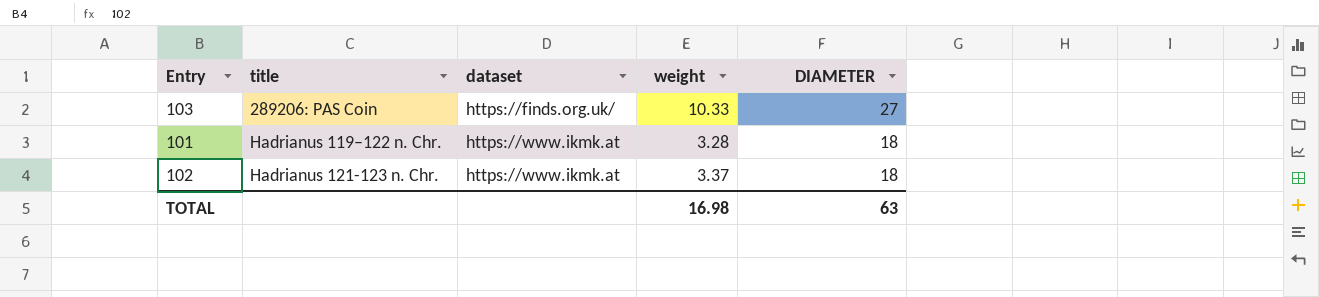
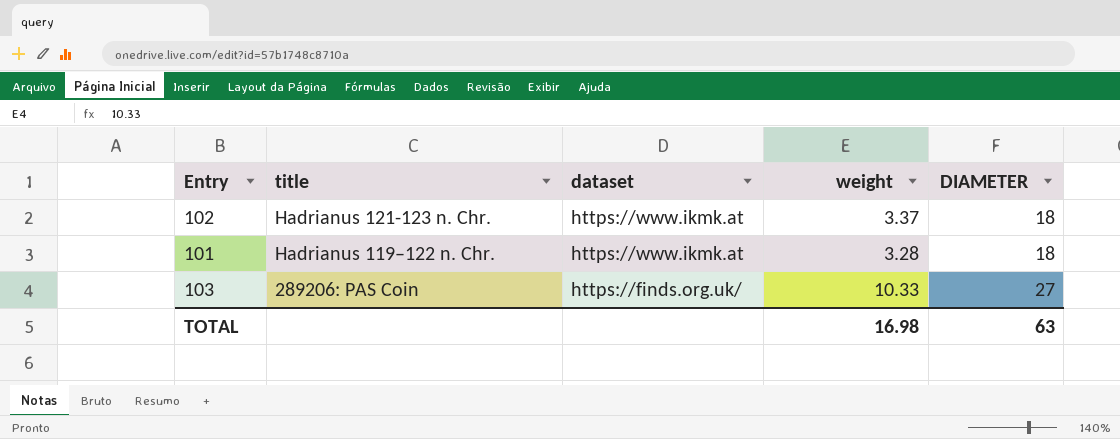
row order: title ascending -> title descending

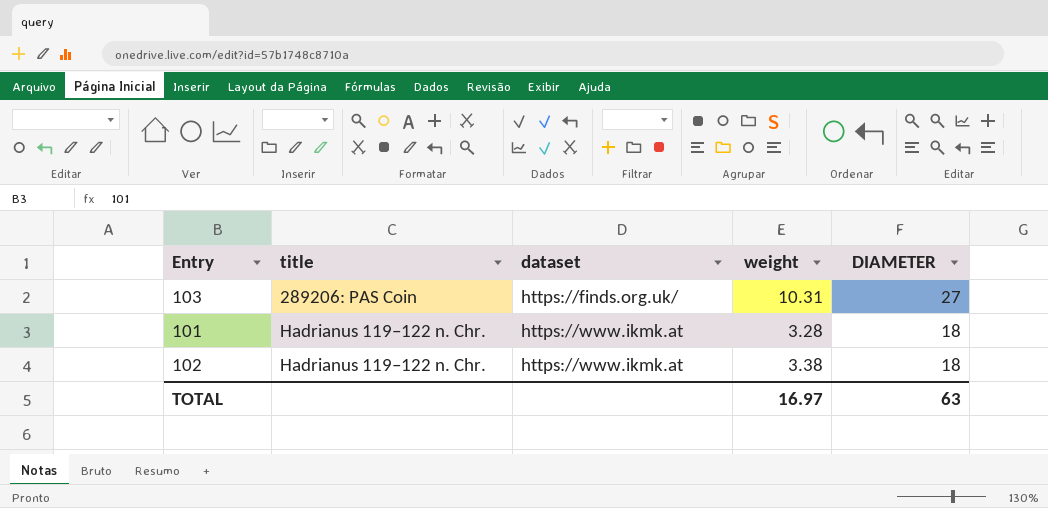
row order: title descending -> title ascending
103 | weight: 10.33 -> 10.31
102 | title: Hadrianus 121-123 n. Chr. -> Hadrianus 119–122 n. Chr.
102 | weight: 3.37 -> 3.38
TOTAL | weight: 16.98 -> 16.97

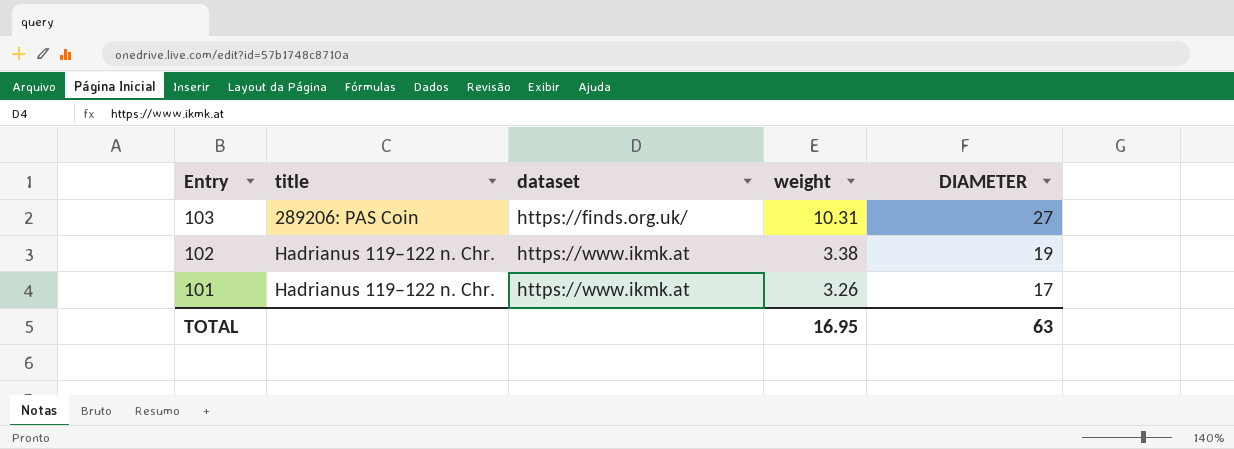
row order: title ascending -> Entry descending
102 | DIAMETER: 18 -> 19
101 | weight: 3.28 -> 3.26
101 | DIAMETER: 18 -> 17
TOTAL | weight: 16.97 -> 16.95

